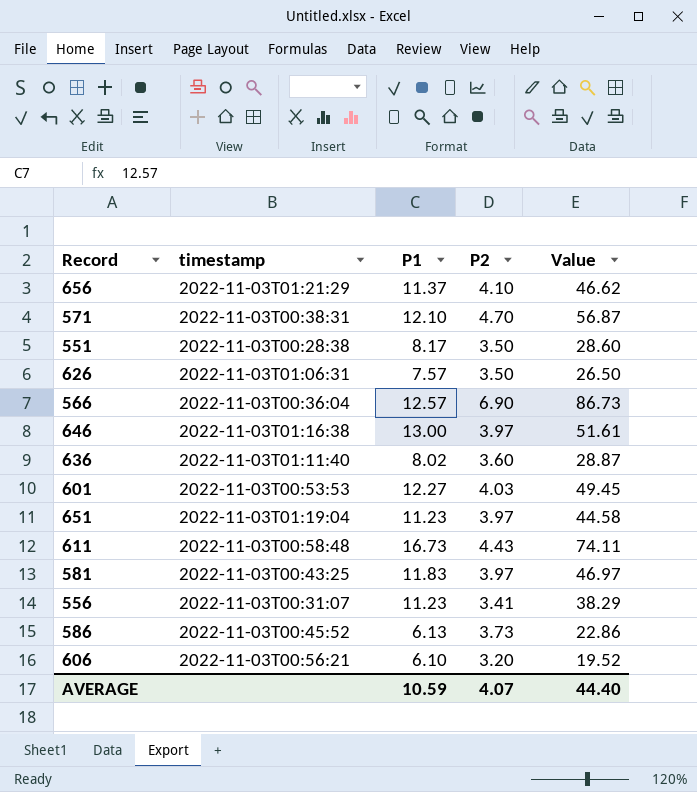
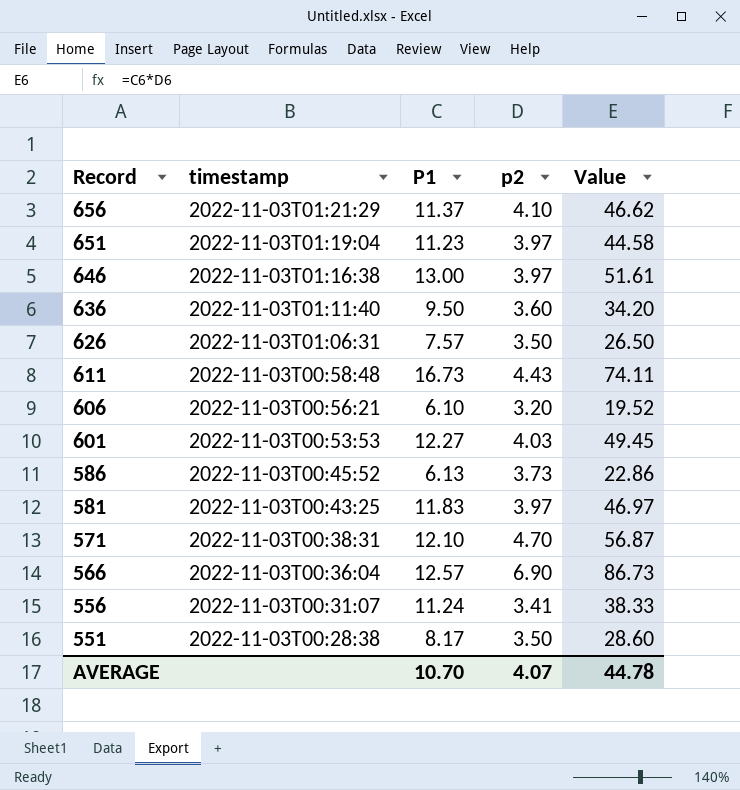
row order: none -> Record descending
column name: P2 -> p2
636 | P1: 8.02 -> 9.50
636 | Value: 28.87 -> 34.20
556 | P1: 11.23 -> 11.24
556 | Value: 38.29 -> 38.33
AVERAGE | P1: 10.59 -> 10.70
AVERAGE | Value: 44.40 -> 44.78

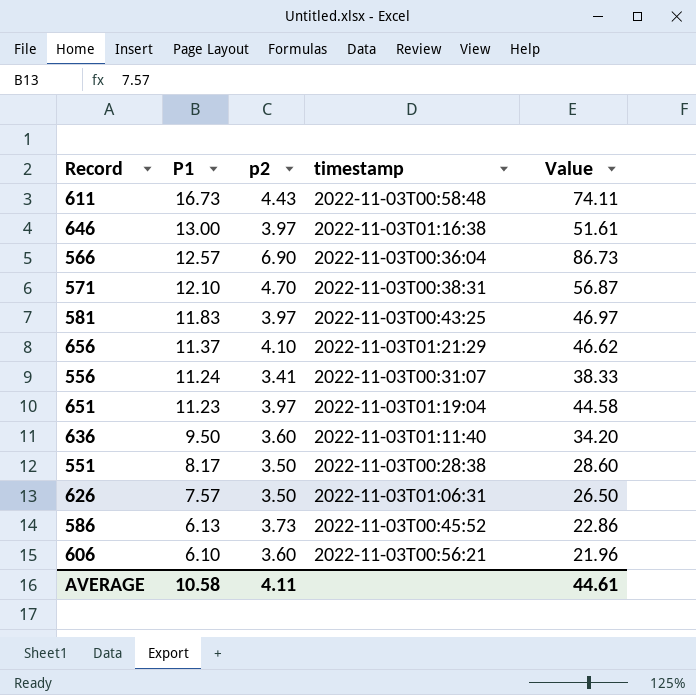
row order: Record descending -> P1 descending
column timestamp | position: 2 -> 4
row 601: 2022-11-03T00:53:53 | 12.27 | 4.03 | 49.45 -> none
606 | p2: 3.20 -> 3.60
606 | Value: 19.52 -> 21.96
AVERAGE | P1: 10.70 -> 10.58
AVERAGE | p2: 4.07 -> 4.11
AVERAGE | Value: 44.78 -> 44.61

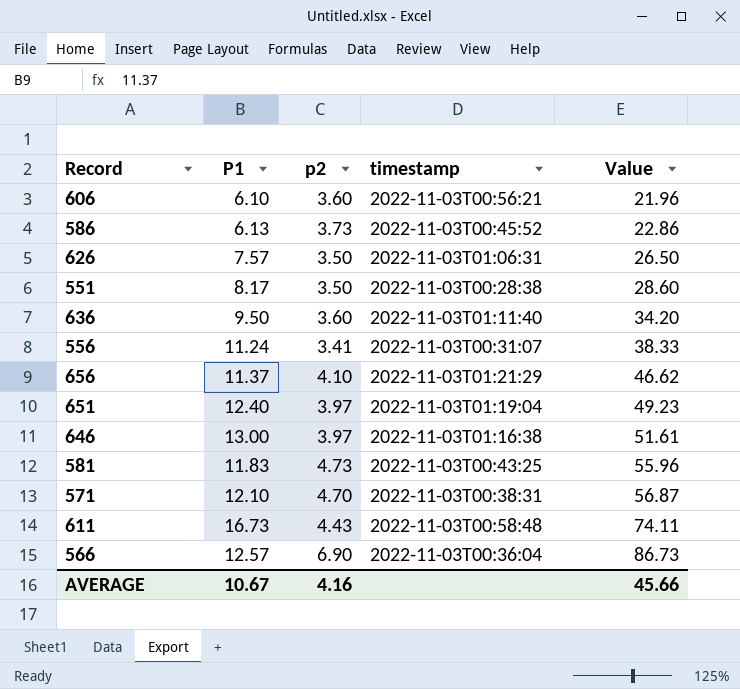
row order: P1 descending -> Value ascending
651 | P1: 11.23 -> 12.40
651 | Value: 44.58 -> 49.23
581 | p2: 3.97 -> 4.73
581 | Value: 46.97 -> 55.96
AVERAGE | P1: 10.58 -> 10.67
AVERAGE | p2: 4.11 -> 4.16
AVERAGE | Value: 44.61 -> 45.66

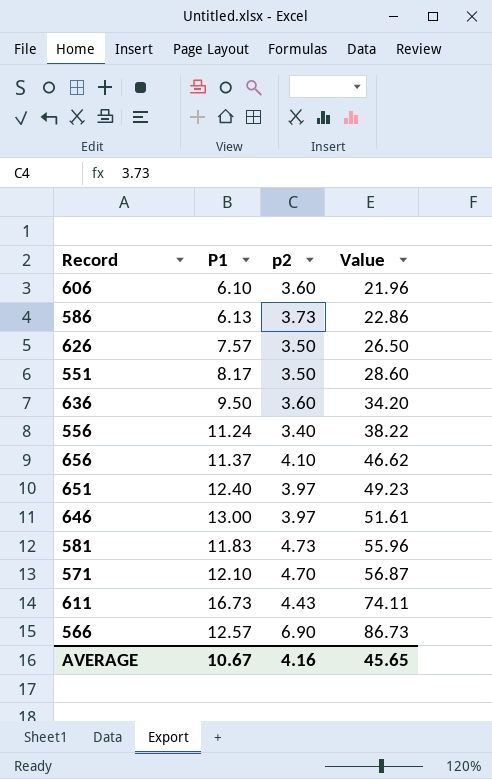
column timestamp | position: 4 -> none
556 | p2: 3.41 -> 3.40
556 | Value: 38.33 -> 38.22
AVERAGE | Value: 45.66 -> 45.65

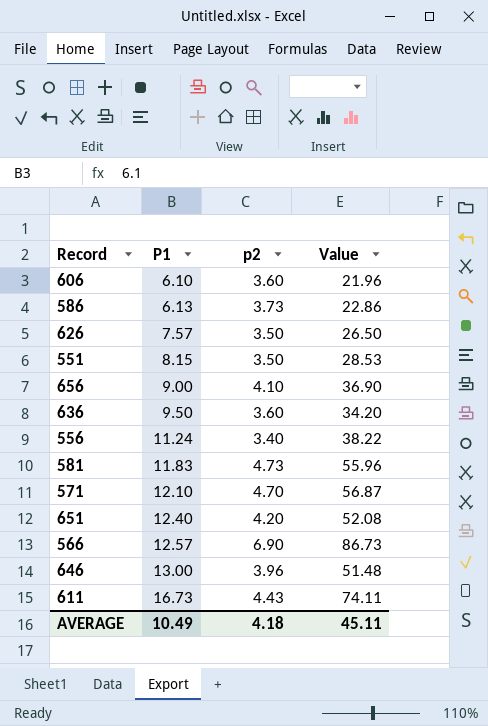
row order: Value ascending -> P1 ascending
551 | P1: 8.17 -> 8.15
551 | Value: 28.60 -> 28.53
656 | P1: 11.37 -> 9.00
656 | Value: 46.62 -> 36.90
651 | p2: 3.97 -> 4.20
651 | Value: 49.23 -> 52.08
646 | p2: 3.97 -> 3.96
646 | Value: 51.61 -> 51.48
AVERAGE | P1: 10.67 -> 10.49
AVERAGE | p2: 4.16 -> 4.18
AVERAGE | Value: 45.65 -> 45.11

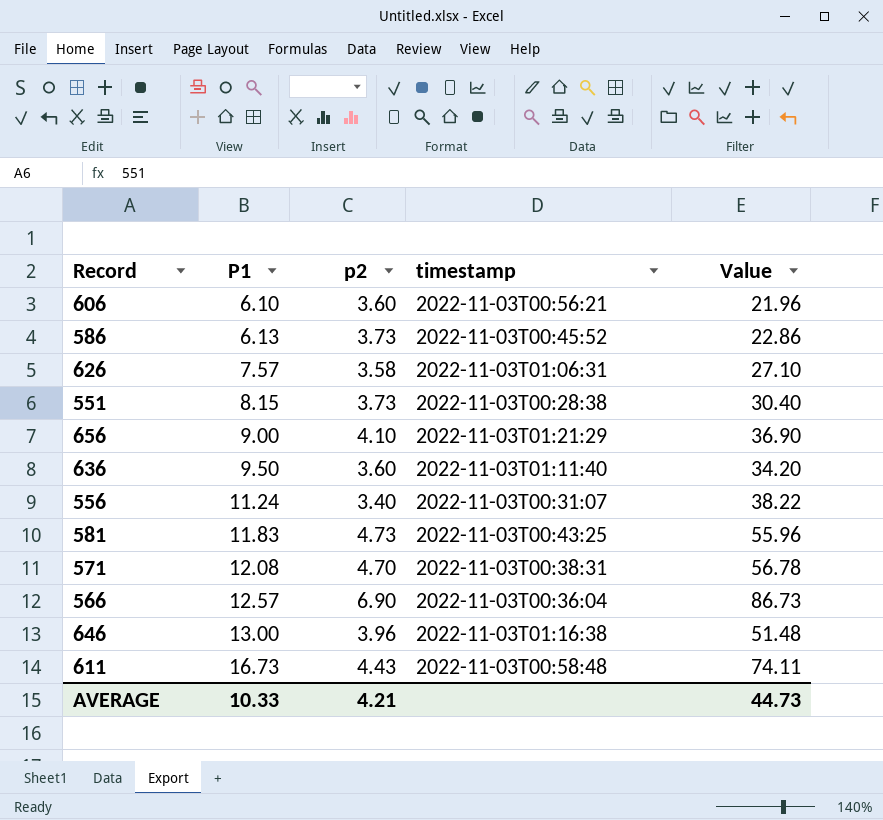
column timestamp | position: none -> 4
row 651: 12.40 | 4.20 | 52.08 -> none
626 | p2: 3.50 -> 3.58
626 | Value: 26.50 -> 27.10
551 | p2: 3.50 -> 3.73
551 | Value: 28.53 -> 30.40
571 | P1: 12.10 -> 12.08
571 | Value: 56.87 -> 56.78
AVERAGE | P1: 10.49 -> 10.33
AVERAGE | p2: 4.18 -> 4.21
AVERAGE | Value: 45.11 -> 44.73

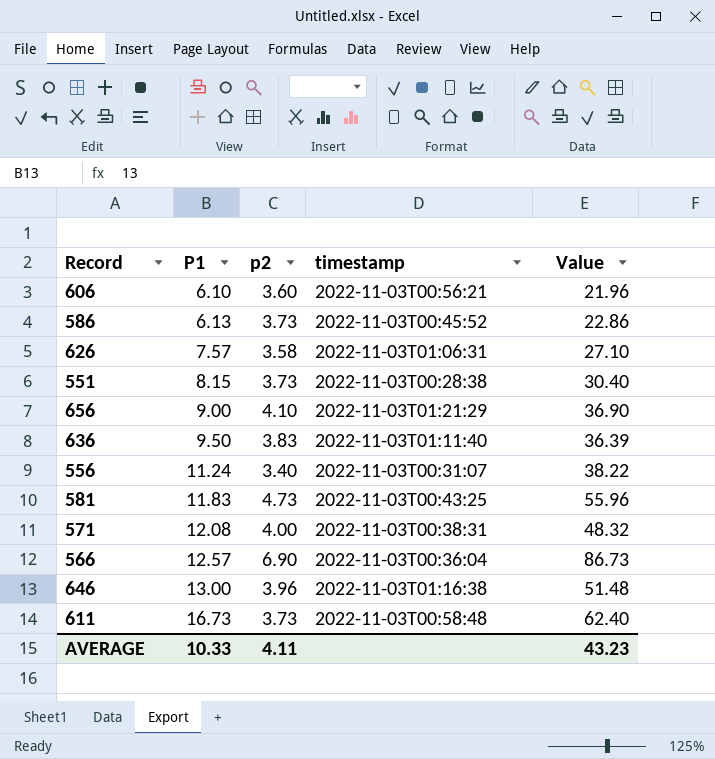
636 | p2: 3.60 -> 3.83
636 | Value: 34.20 -> 36.39
571 | p2: 4.70 -> 4.00
571 | Value: 56.78 -> 48.32
611 | p2: 4.43 -> 3.73
611 | Value: 74.11 -> 62.40
AVERAGE | p2: 4.21 -> 4.11
AVERAGE | Value: 44.73 -> 43.23

